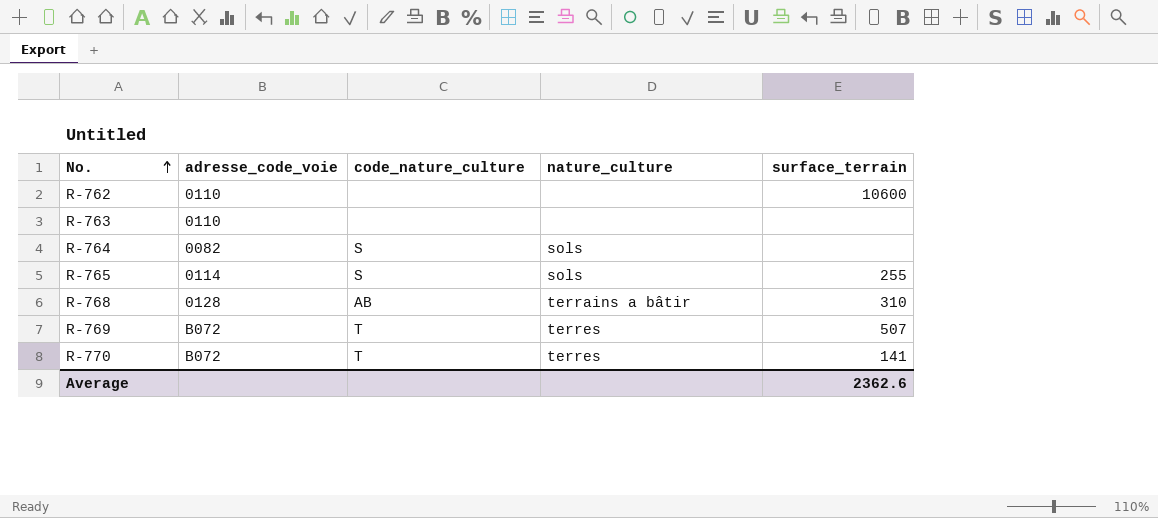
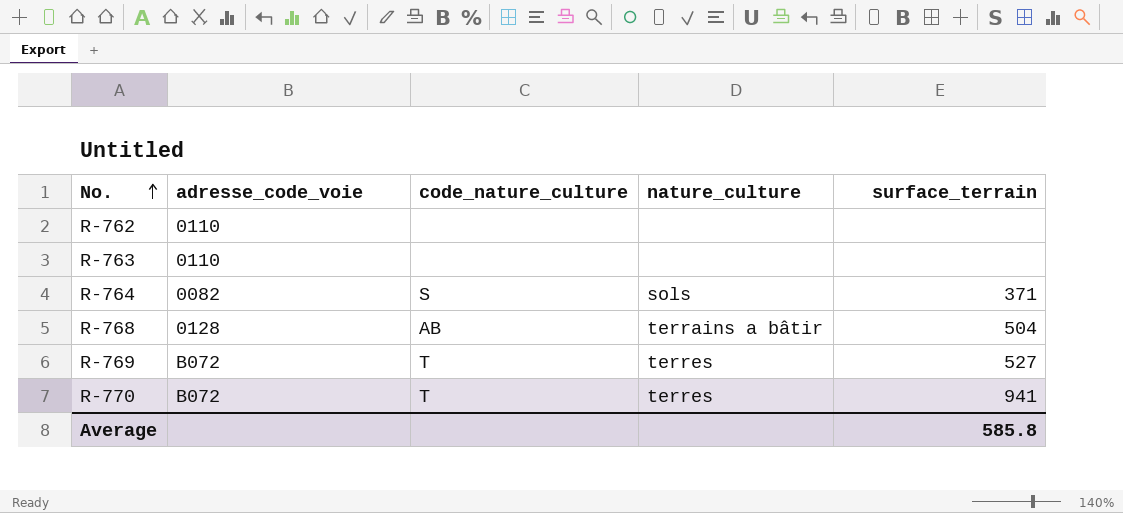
row R-765: 0114 | S | sols | 255 -> none
R-762 | surface_terrain: 10600 -> none
R-764 | surface_terrain: none -> 371
R-768 | surface_terrain: 310 -> 504
R-769 | surface_terrain: 507 -> 527
R-770 | surface_terrain: 141 -> 941
Average | surface_terrain: 2362.6 -> 585.8

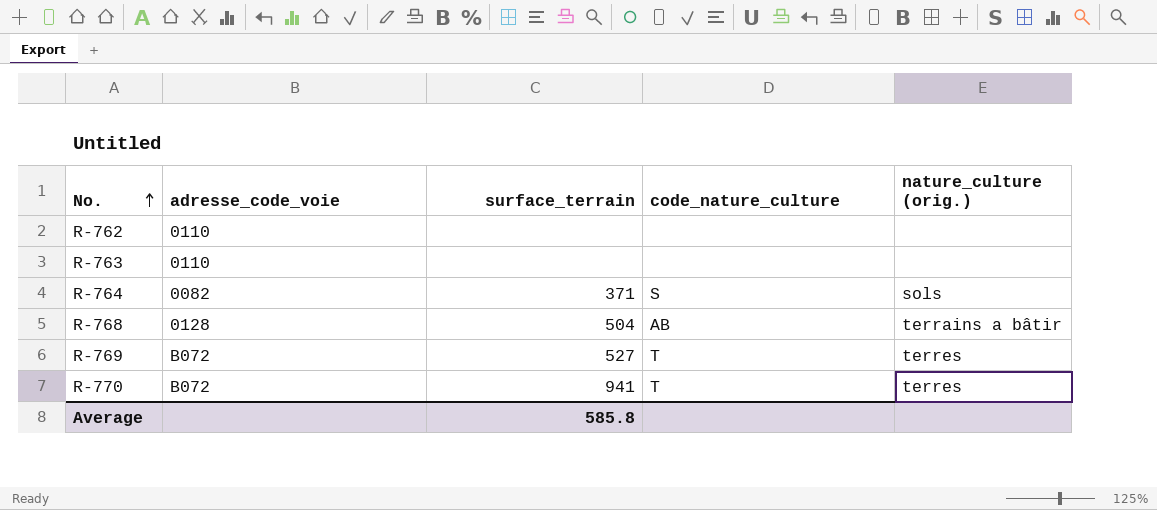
column surface_terrain | position: 5 -> 3
column name: nature_culture -> nature_culture (orig.)

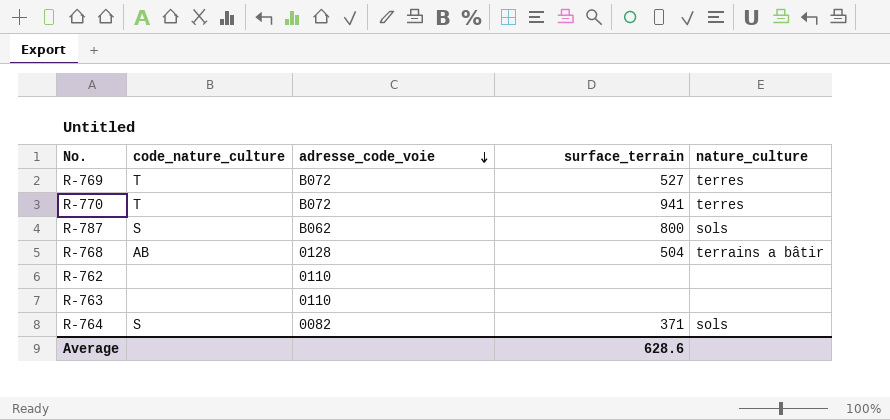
row order: No. ascending -> adresse_code_voie descending
column code_nature_culture | position: 4 -> 2
column name: nature_culture (orig.) -> nature_culture
row R-787: none -> S | B062 | 800 | sols
Average | surface_terrain: 585.8 -> 628.6

